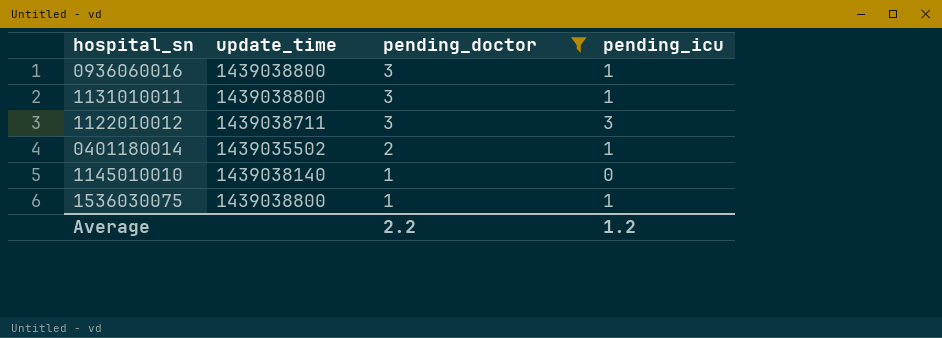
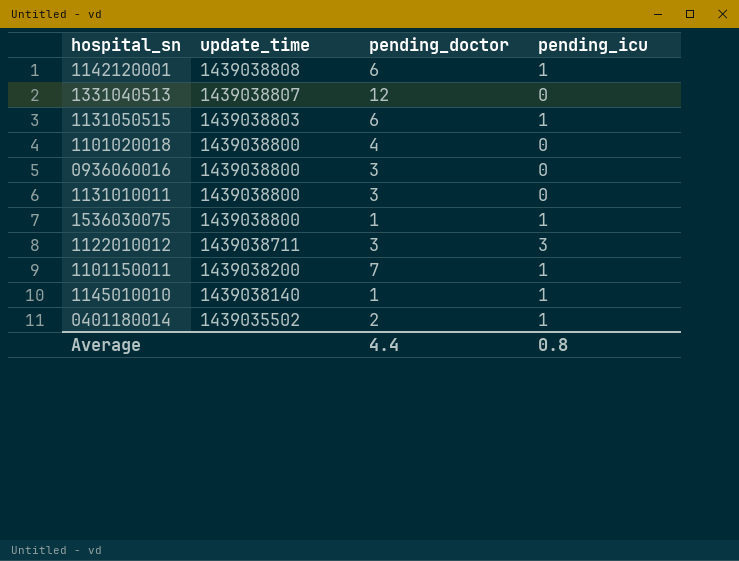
filter: pending_doctor <= 3 -> none
row order: pending_doctor descending -> update_time descending
0936060016 | pending_icu: 1 -> 0
1131010011 | pending_icu: 1 -> 0
1145010010 | pending_icu: 0 -> 1
Average | pending_doctor: 2.2 -> 4.4
Average | pending_icu: 1.2 -> 0.8

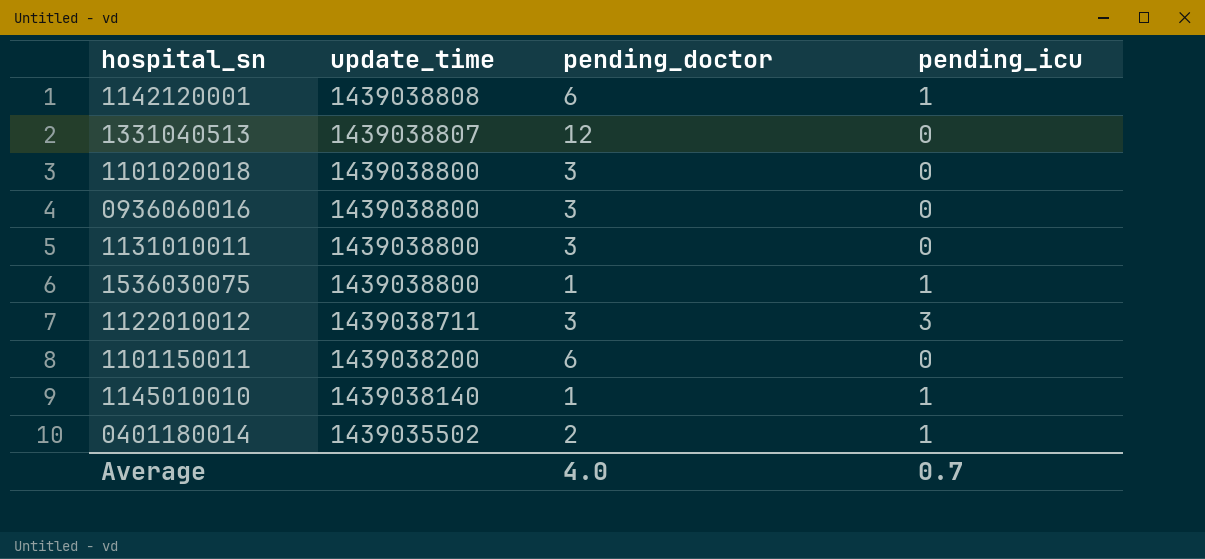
row 1131050515: 1439038803 | 6 | 1 -> none
1101020018 | pending_doctor: 4 -> 3
1101150011 | pending_doctor: 7 -> 6
1101150011 | pending_icu: 1 -> 0
Average | pending_doctor: 4.4 -> 4.0
Average | pending_icu: 0.8 -> 0.7

